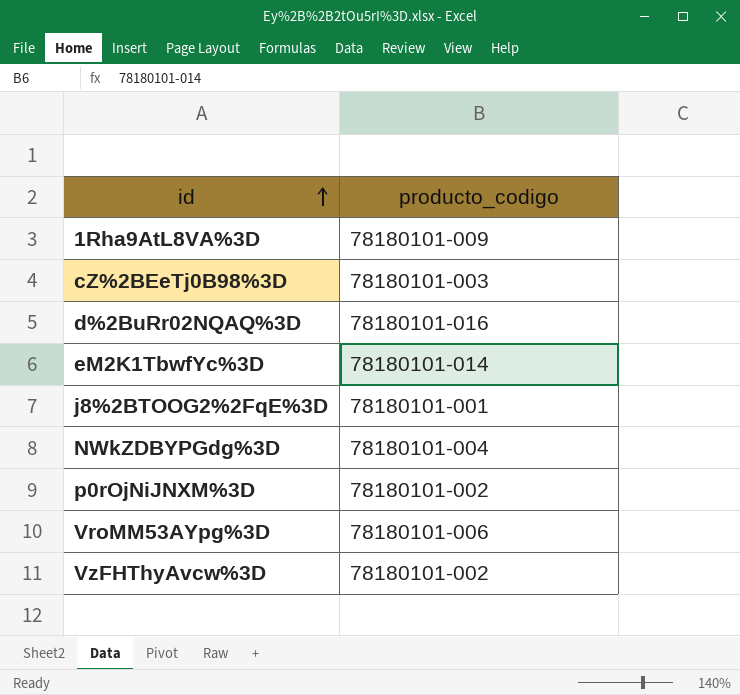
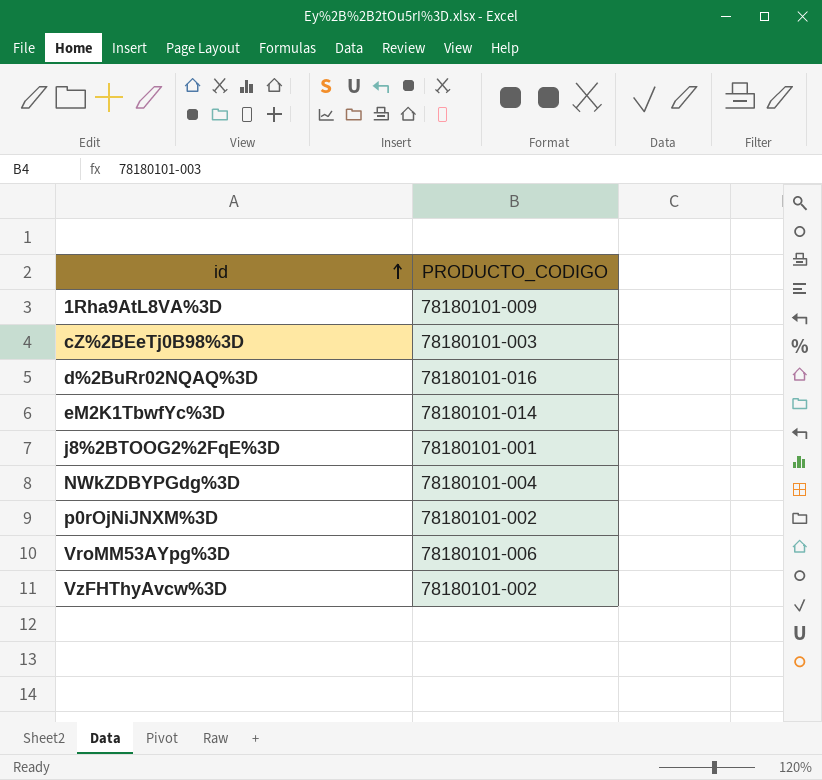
column name: producto_codigo -> PRODUCTO_CODIGO

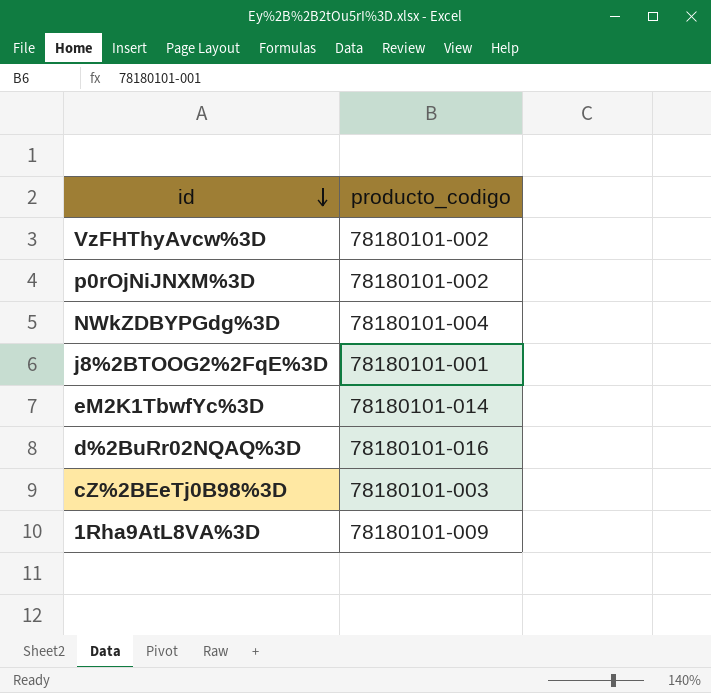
row order: id ascending -> id descending
column name: PRODUCTO_CODIGO -> producto_codigo
row VroMM53AYpg%3D: 78180101-006 -> none

